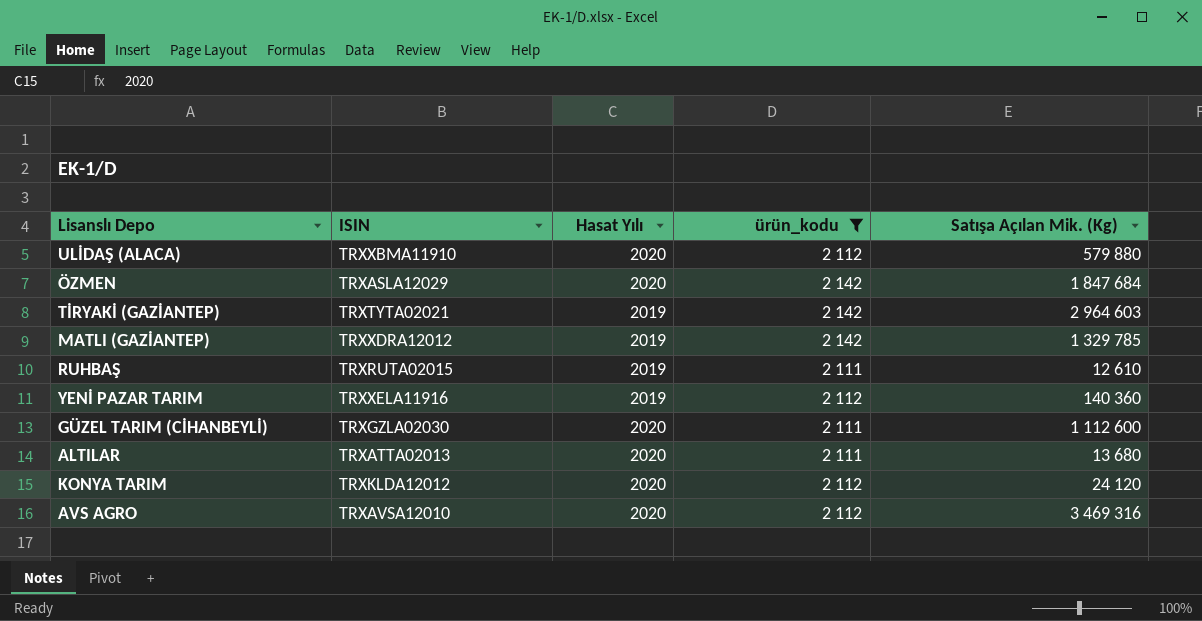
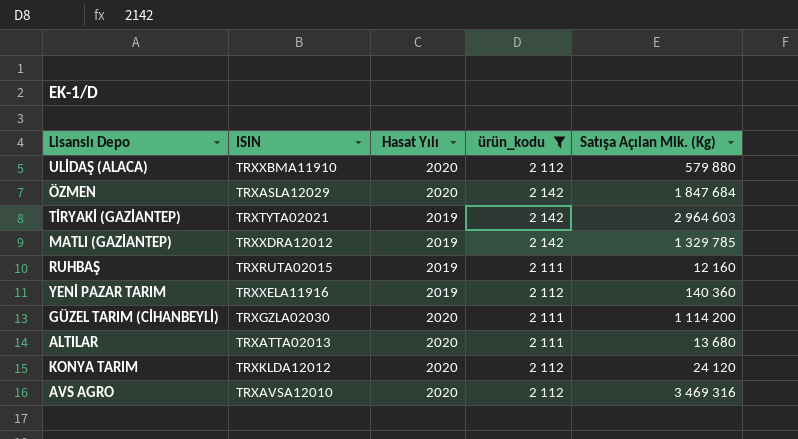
RUHBAŞ | Satışa Açılan Mik. (Kg): 12 610 -> 12 160
GÜZEL TARIM (CİHANBEYLİ) | Satışa Açılan Mik. (Kg): 1 112 600 -> 1 114 200

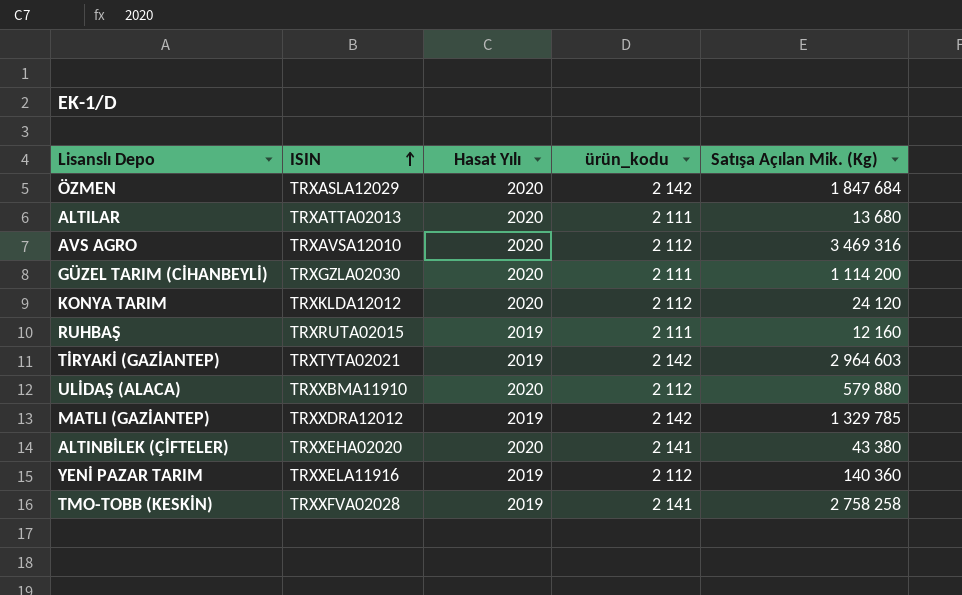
filter: ürün_kodu != 2 141 -> none
row order: none -> ISIN ascending

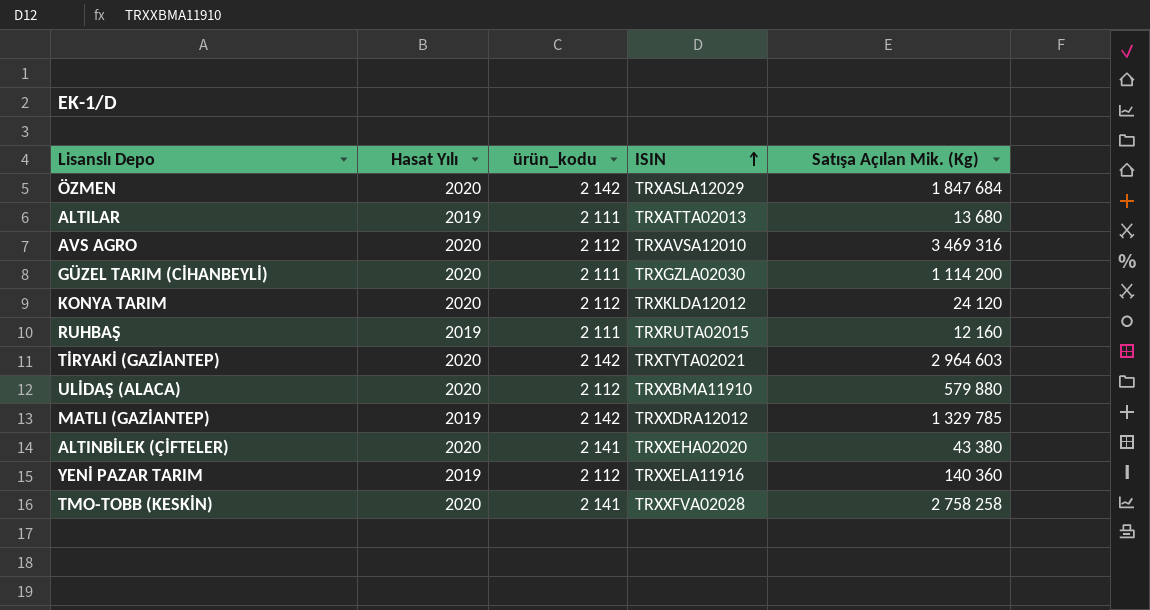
column ISIN | position: 2 -> 4
ALTILAR | Hasat Yılı: 2020 -> 2019
TİRYAKİ (GAZİANTEP) | Hasat Yılı: 2019 -> 2020
TMO-TOBB (KESKİN) | Hasat Yılı: 2019 -> 2020

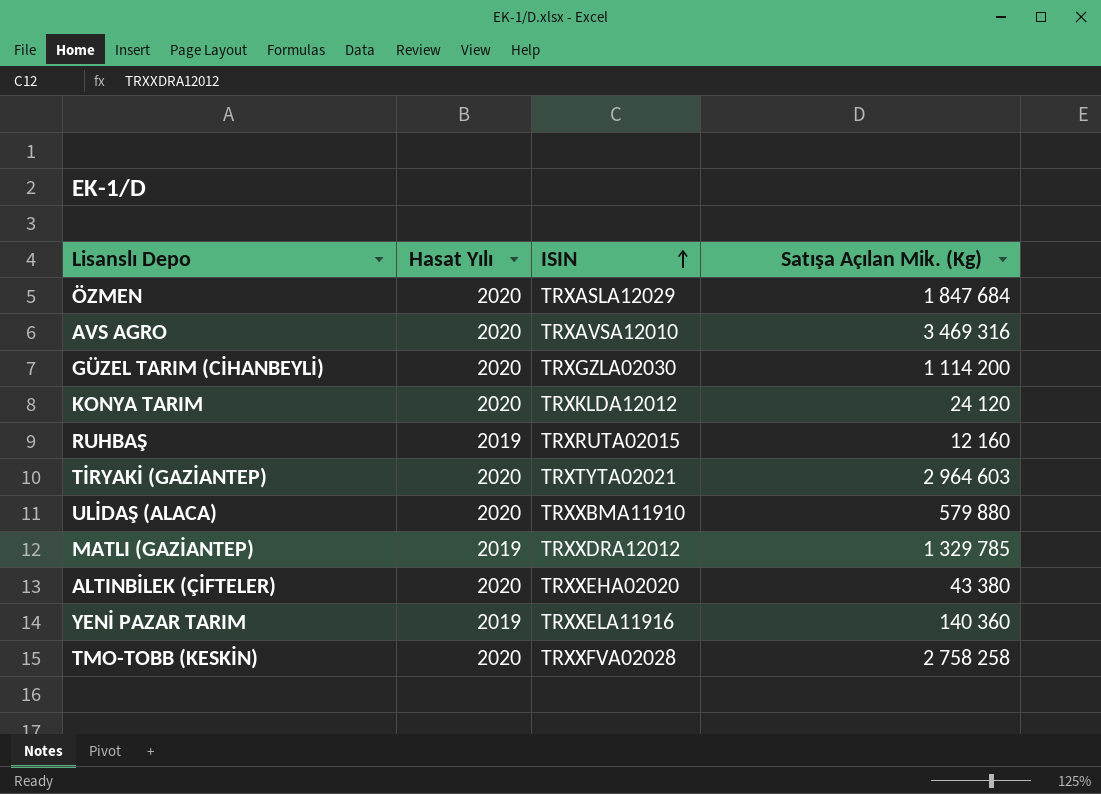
column ürün_kodu | position: 3 -> none
row ALTILAR: 2019 | 2 111 | TRXATTA02013 | 13 680 -> none

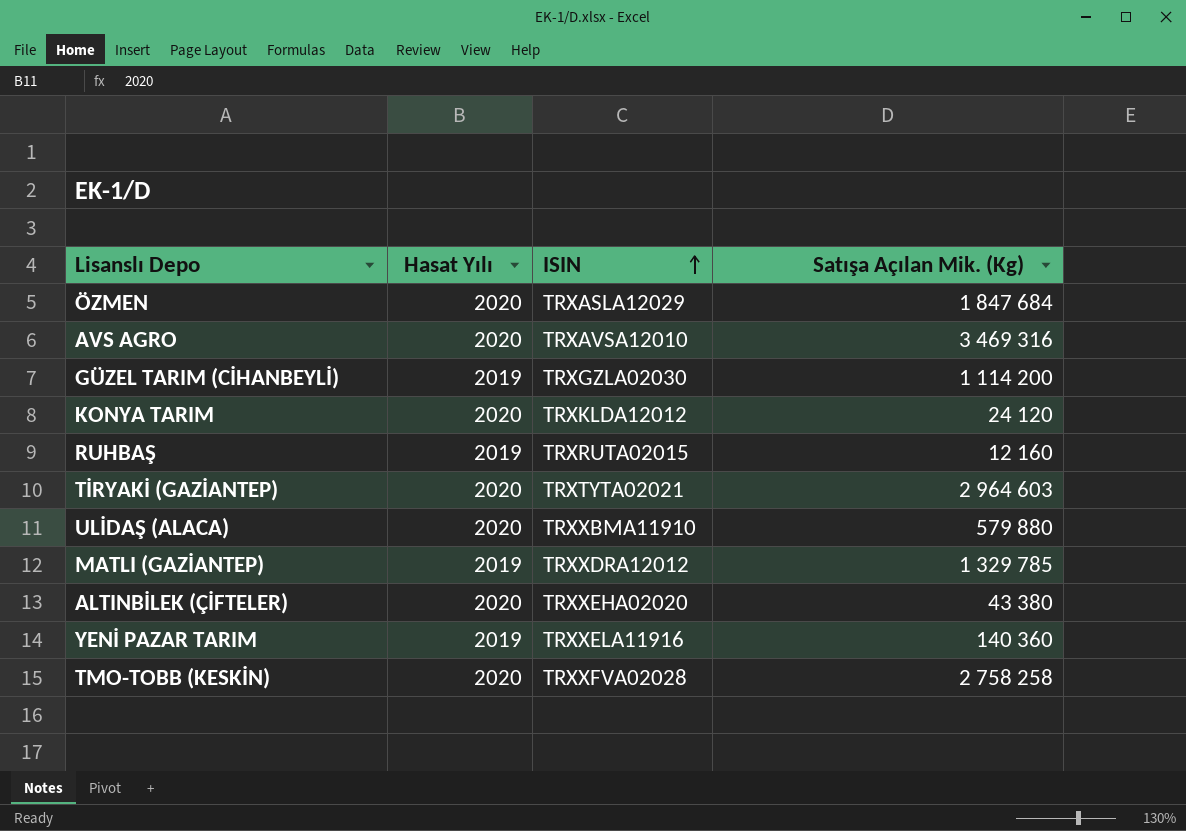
GÜZEL TARIM (CİHANBEYLİ) | Hasat Yılı: 2020 -> 2019

